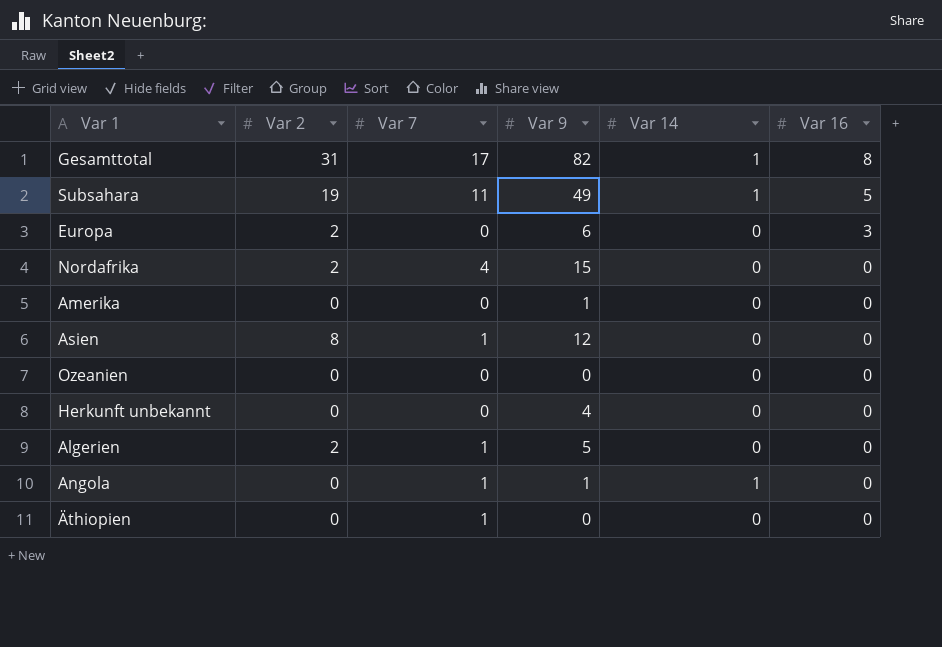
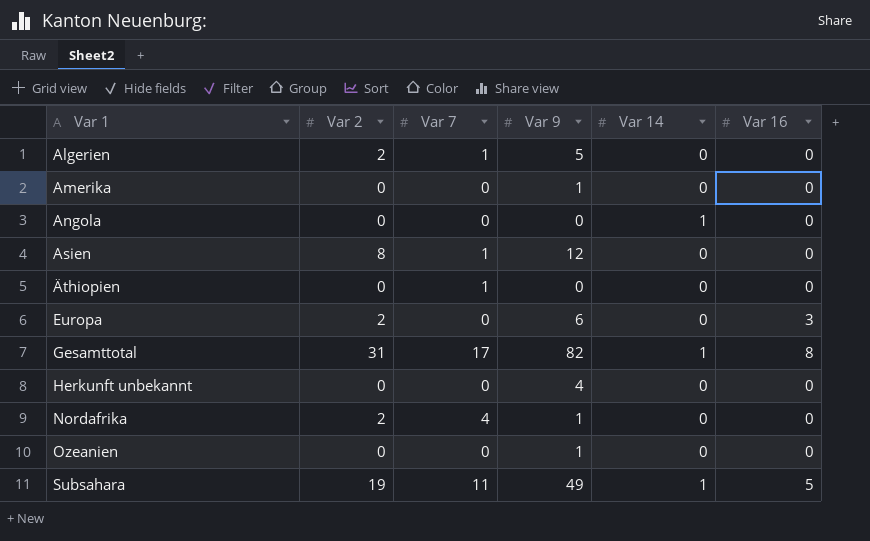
row order: Var 16 descending -> Var 1 ascending
Angola | Var 7: 1 -> 0
Angola | Var 9: 1 -> 0
Nordafrika | Var 9: 15 -> 1
Ozeanien | Var 9: 0 -> 1

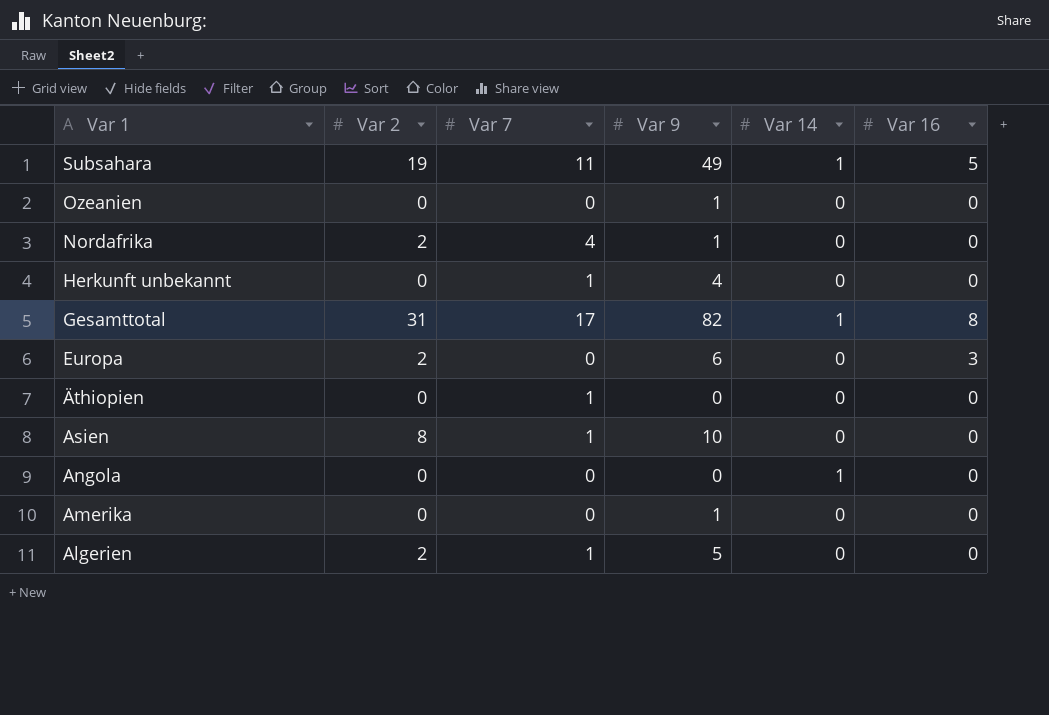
row order: Var 1 ascending -> Var 1 descending
Herkunft unbekannt | Var 7: 0 -> 1
Asien | Var 9: 12 -> 10

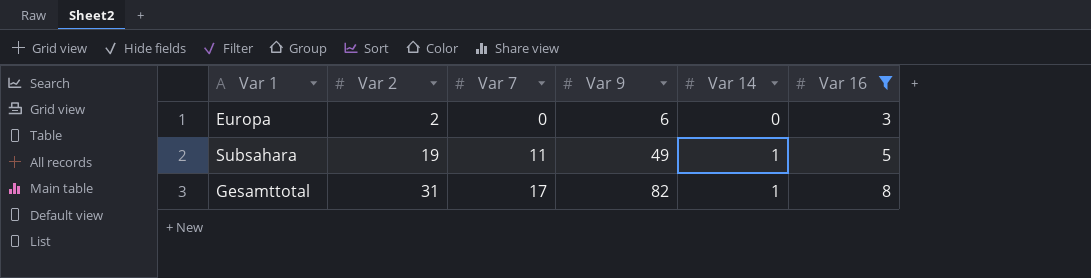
filter: none -> Var 16 != 0
row order: Var 1 descending -> Var 2 ascending

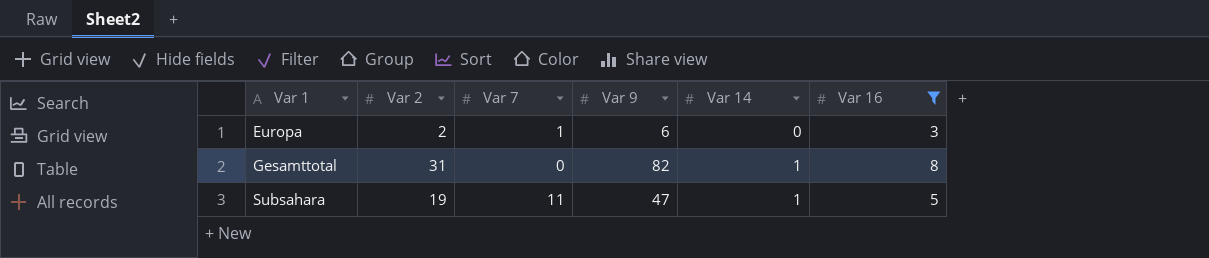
row order: Var 2 ascending -> Var 1 ascending
Europa | Var 7: 0 -> 1
Gesamttotal | Var 7: 17 -> 0
Subsahara | Var 9: 49 -> 47

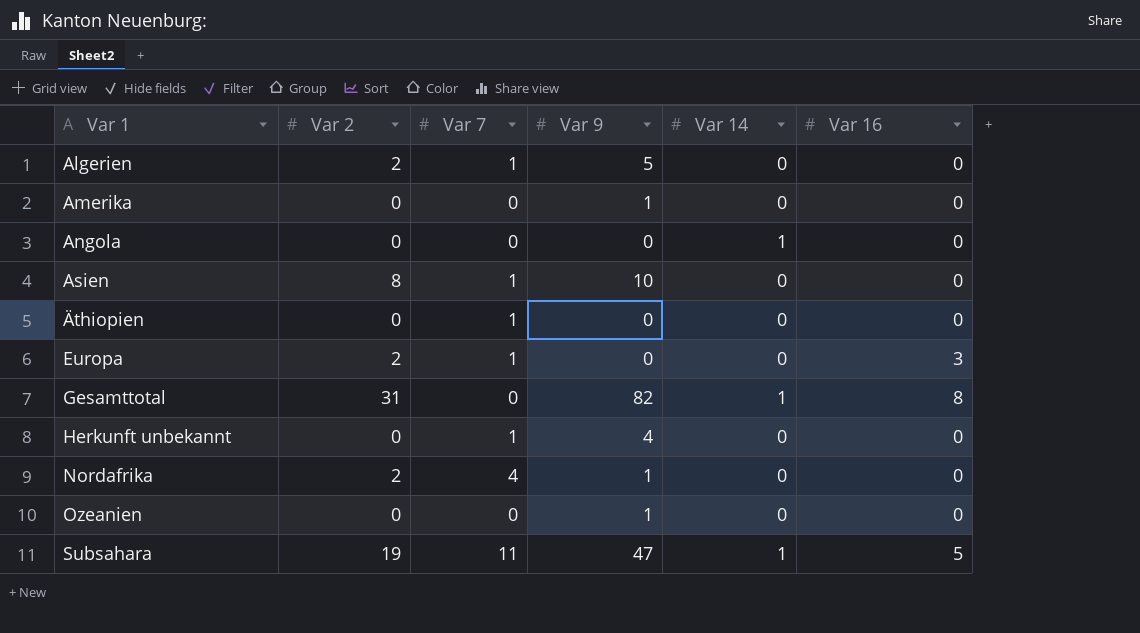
filter: Var 16 != 0 -> none
Europa | Var 9: 6 -> 0

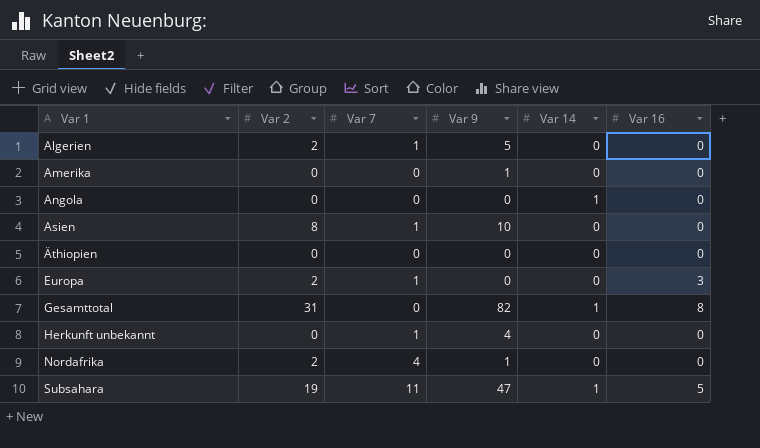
row Ozeanien: 0 | 0 | 1 | 0 | 0 -> none
Äthiopien | Var 7: 1 -> 0

